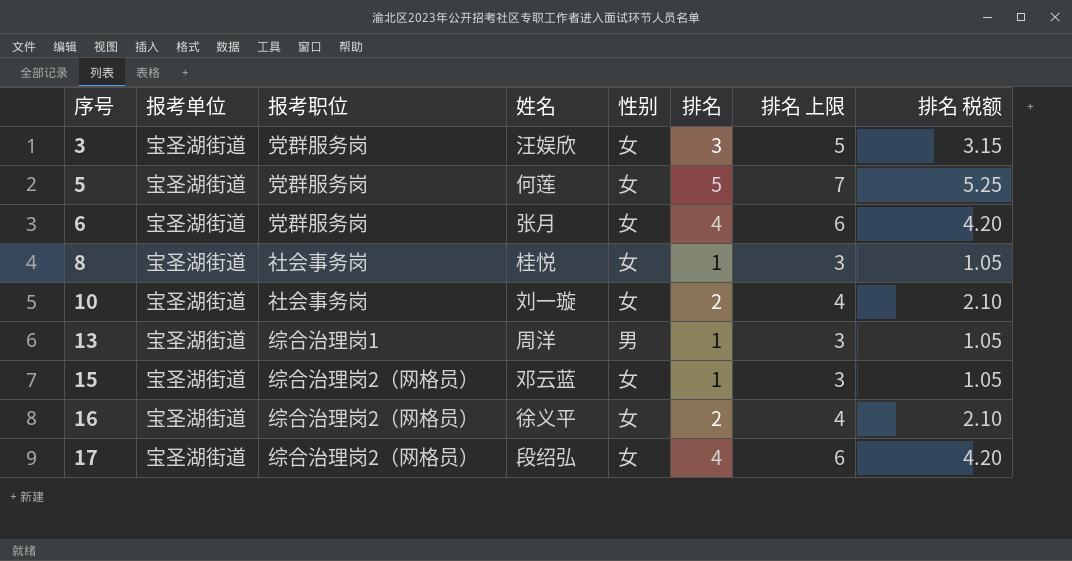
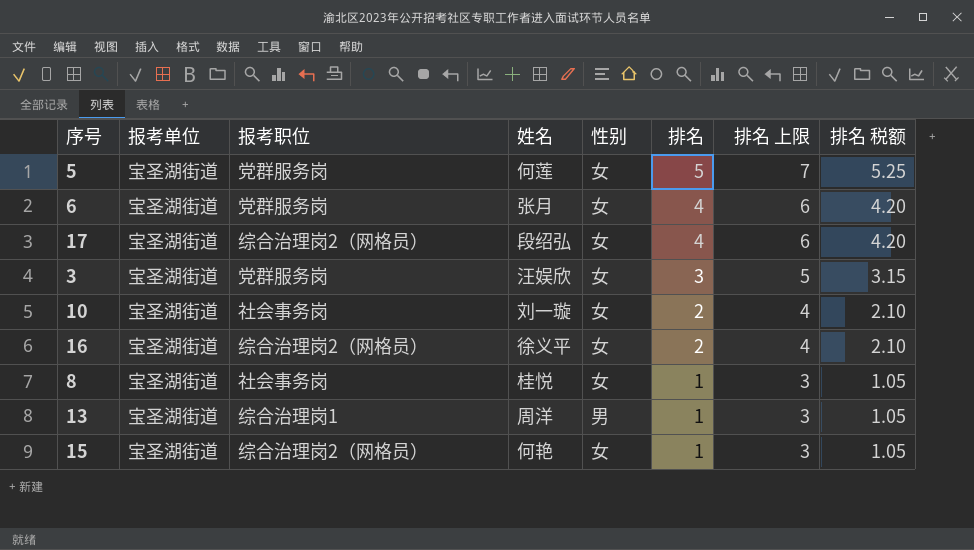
row order: 序号 ascending -> 排名 descending
15 | 姓名: 邓云蓝 -> 何艳

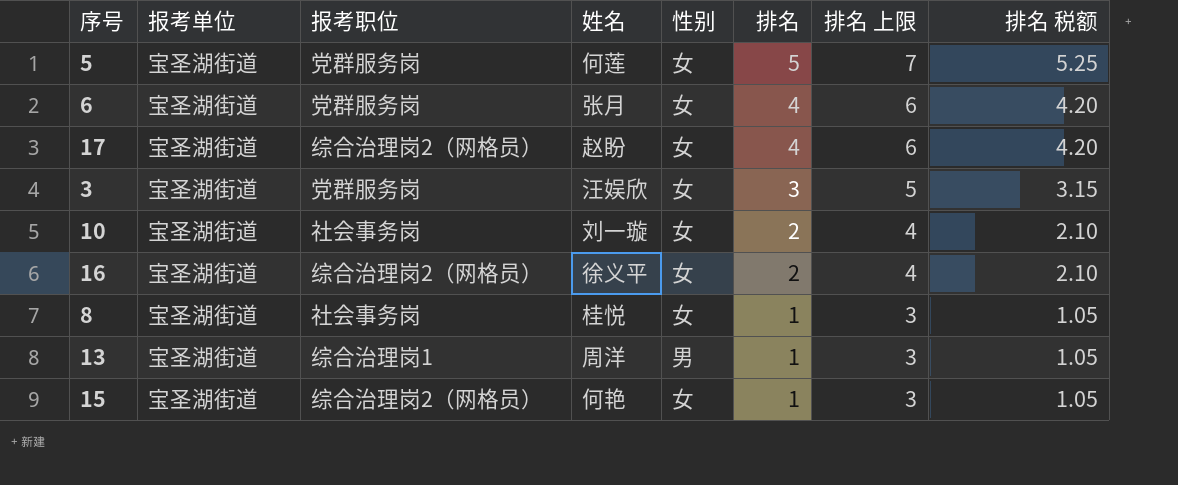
17 | 姓名: 段绍弘 -> 赵盼

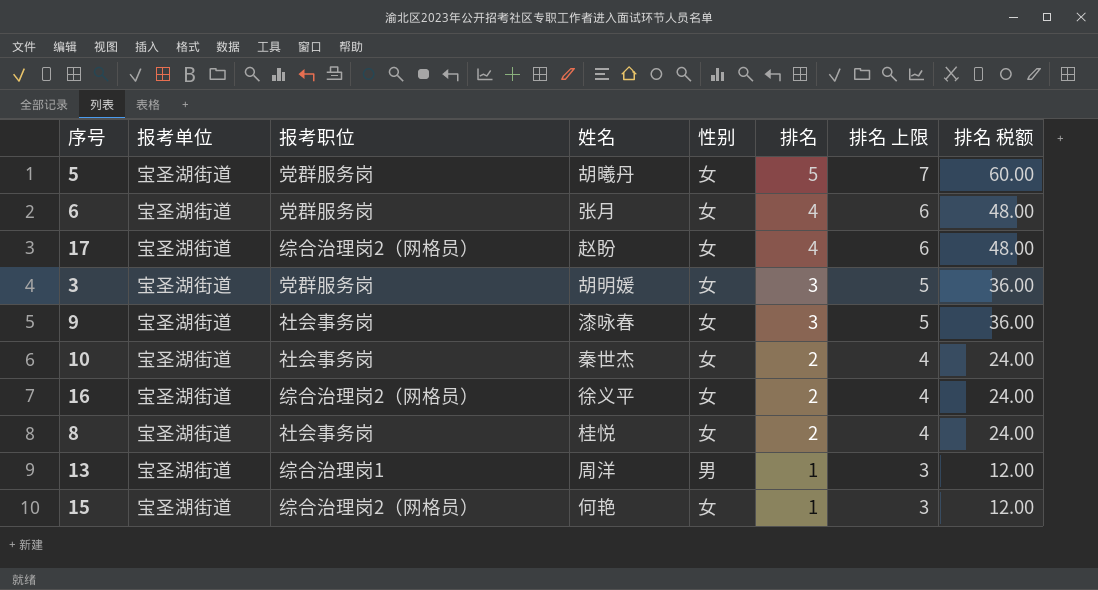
column 排名 税额 | formula: [排名] * 1.05 -> [排名] * 12
5 | 姓名: 何莲 -> 胡曦丹
3 | 姓名: 汪娱欣 -> 胡明媛
row 9: none -> 宝圣湖街道 | 社会事务岗 | 漆咏春 | 女 | 3 | 5 | 36.00
10 | 姓名: 刘一璇 -> 秦世杰
8 | 排名: 1 -> 2
8 | 排名 上限: 3 -> 4

